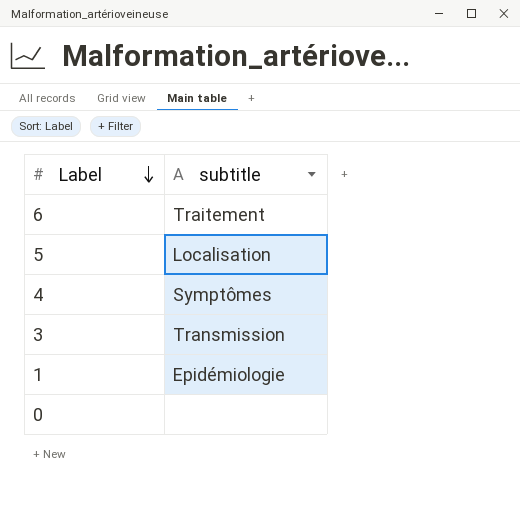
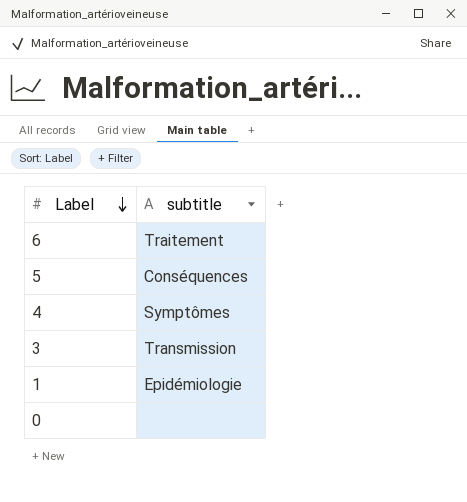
5 | subtitle: Localisation -> Conséquences

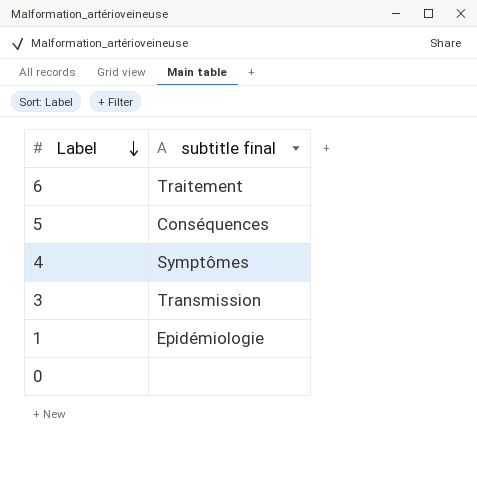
column name: subtitle -> subtitle final

